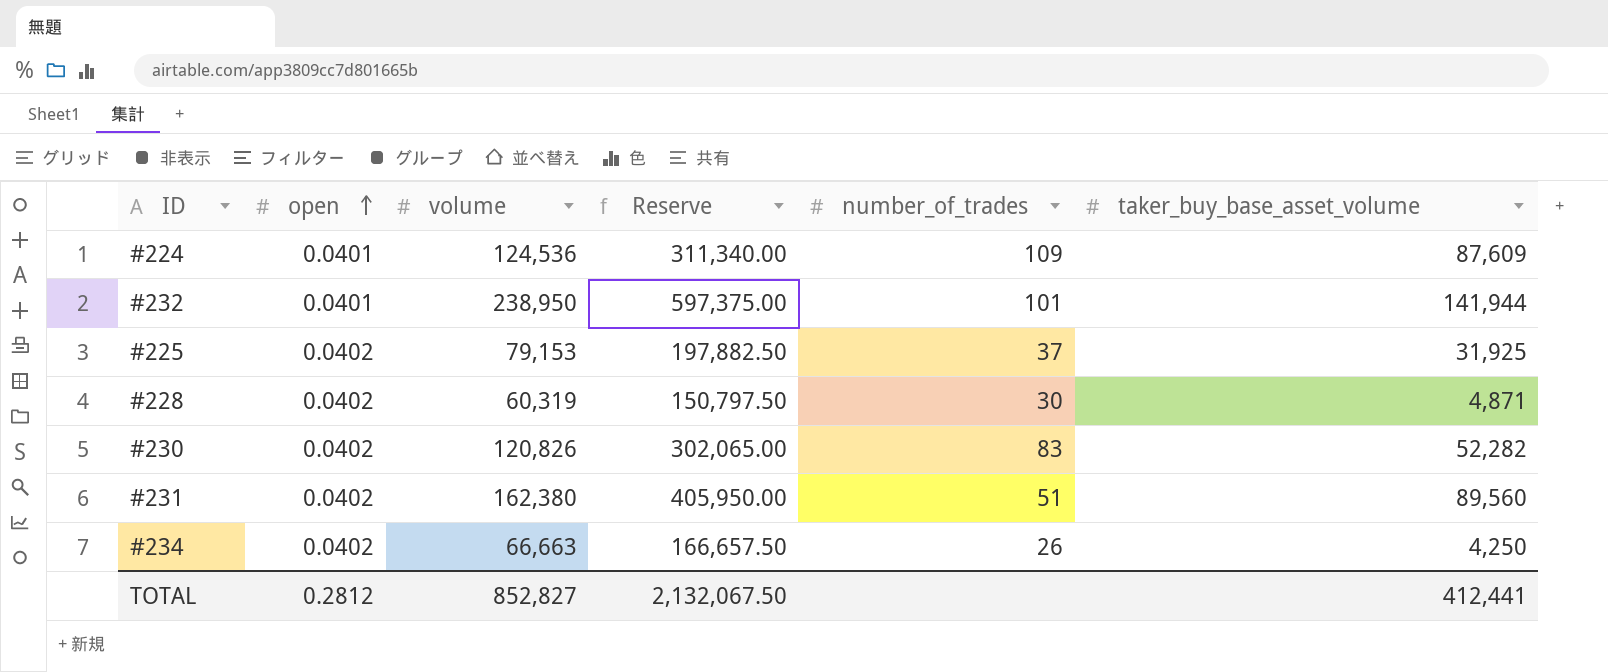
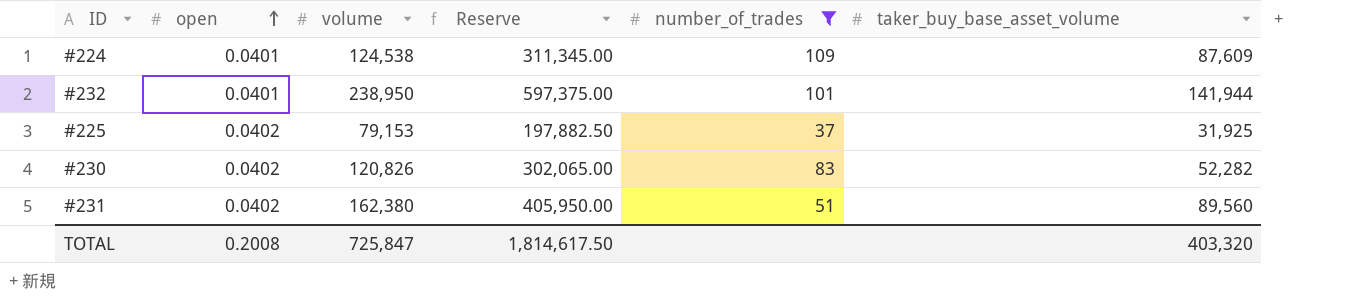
filter: none -> number_of_trades >= 37
#224 | volume: 124,536 -> 124,538
#224 | Reserve: 311,340.00 -> 311,345.00
TOTAL | open: 0.2812 -> 0.2008
TOTAL | volume: 852,827 -> 725,847
TOTAL | Reserve: 2,132,067.50 -> 1,814,617.50
TOTAL | taker_buy_base_asset_volume: 412,441 -> 403,320

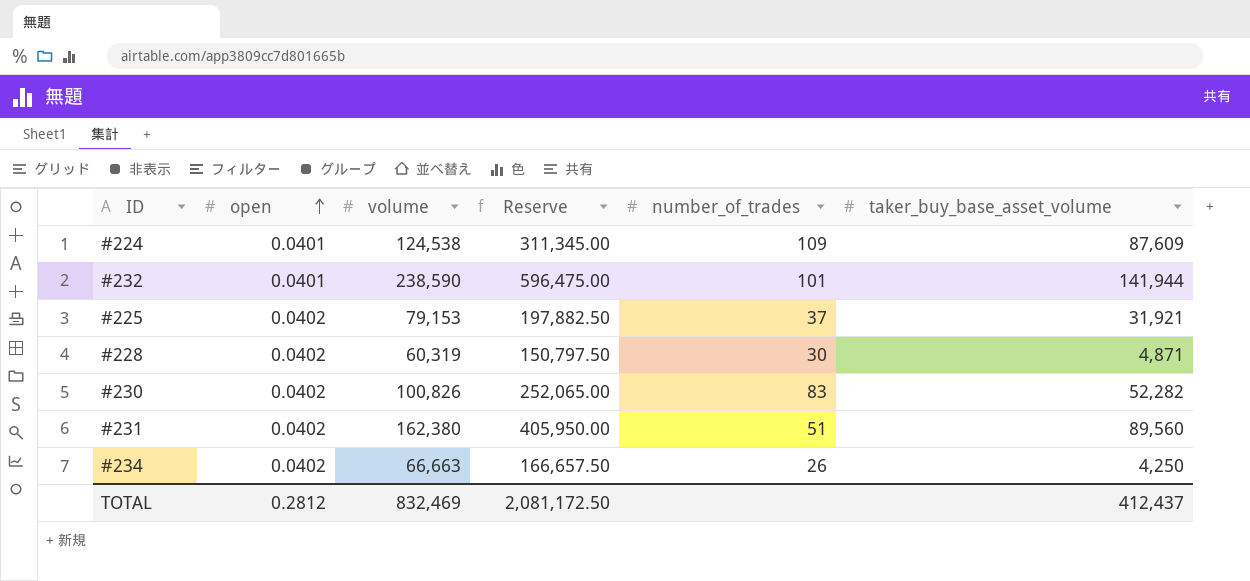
filter: number_of_trades >= 37 -> none
#232 | volume: 238,950 -> 238,590
#232 | Reserve: 597,375.00 -> 596,475.00
#225 | taker_buy_base_asset_volume: 31,925 -> 31,921
#230 | volume: 120,826 -> 100,826
#230 | Reserve: 302,065.00 -> 252,065.00
TOTAL | open: 0.2008 -> 0.2812
TOTAL | volume: 725,847 -> 832,469
TOTAL | Reserve: 1,814,617.50 -> 2,081,172.50
TOTAL | taker_buy_base_asset_volume: 403,320 -> 412,437

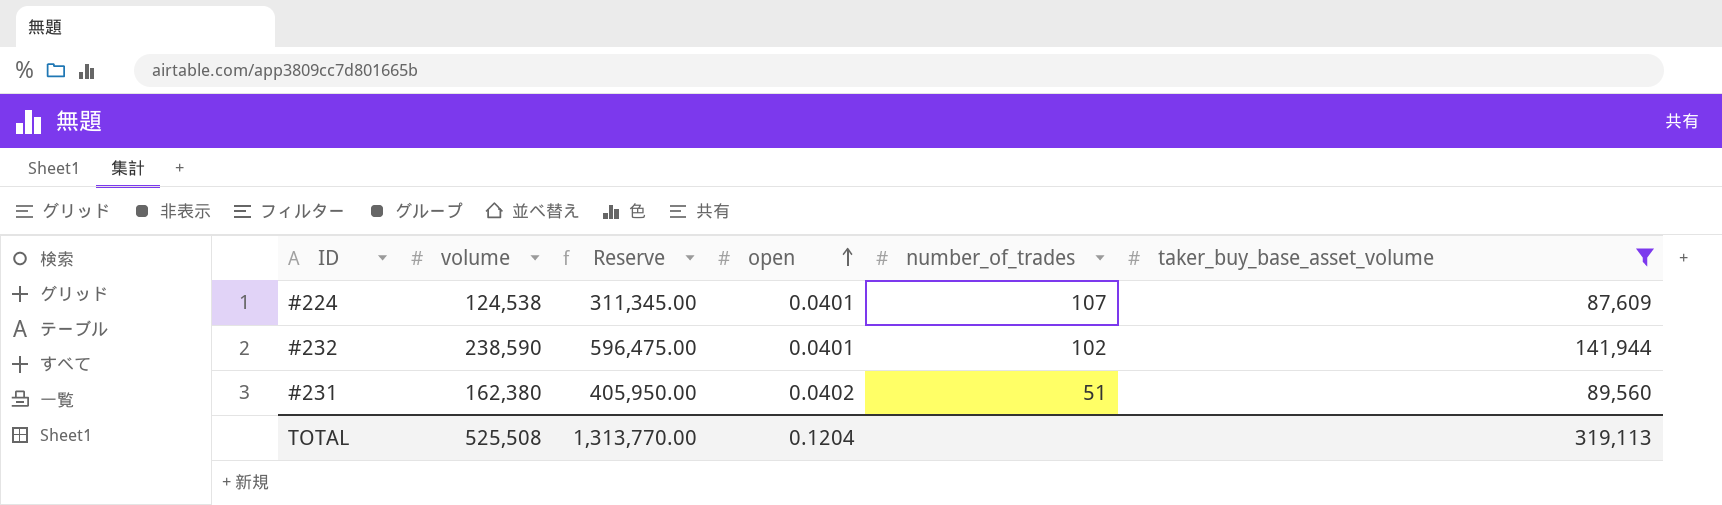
filter: none -> taker_buy_base_asset_volume >= 87,609
column open | position: 2 -> 4
#224 | number_of_trades: 109 -> 107
#232 | number_of_trades: 101 -> 102
TOTAL | volume: 832,469 -> 525,508
TOTAL | Reserve: 2,081,172.50 -> 1,313,770.00
TOTAL | open: 0.2812 -> 0.1204
TOTAL | taker_buy_base_asset_volume: 412,437 -> 319,113

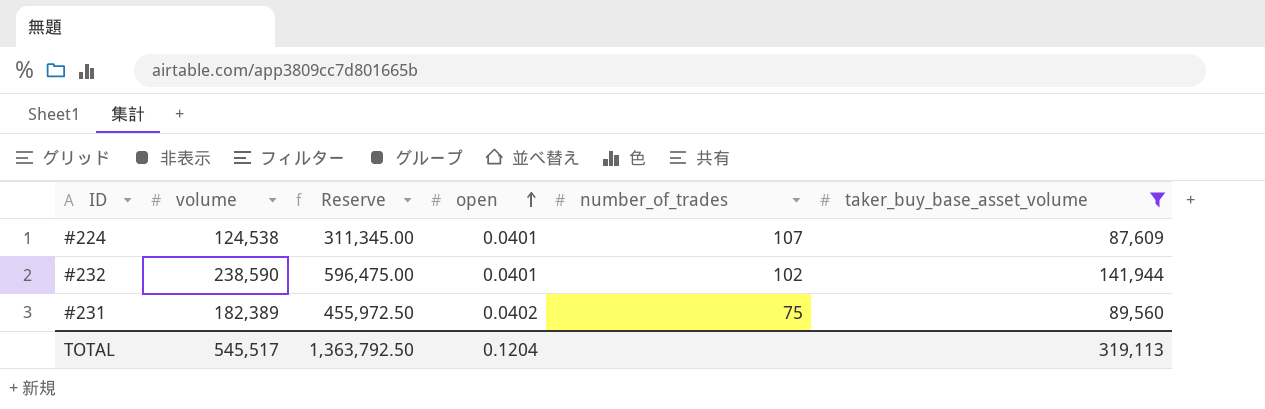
#231 | volume: 162,380 -> 182,389
#231 | Reserve: 405,950.00 -> 455,972.50
#231 | number_of_trades: 51 -> 75
TOTAL | volume: 525,508 -> 545,517
TOTAL | Reserve: 1,313,770.00 -> 1,363,792.50

